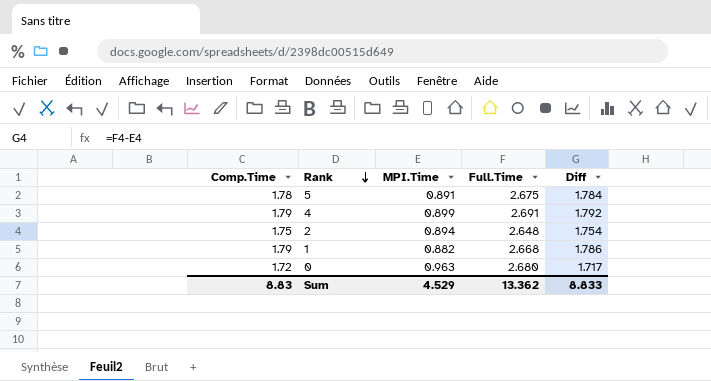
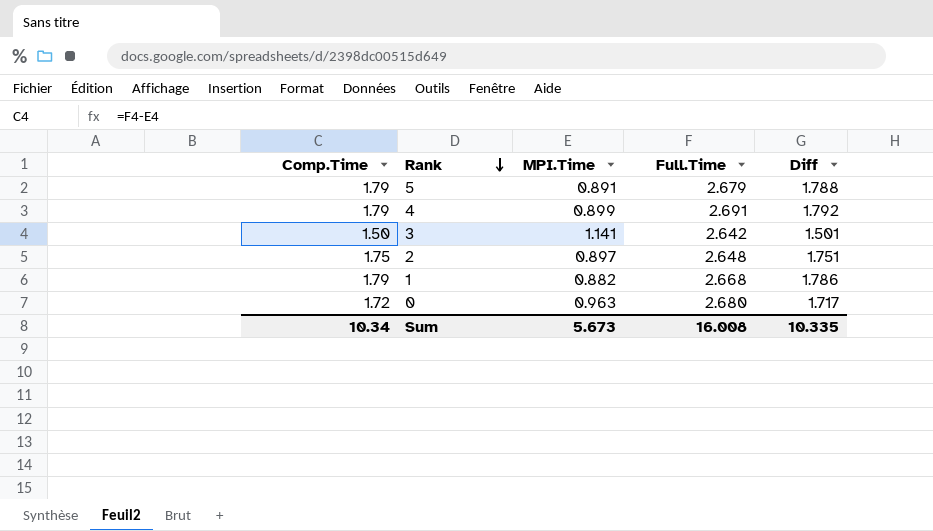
5 | Comp.Time: 1.78 -> 1.79
5 | Full.Time: 2.675 -> 2.679
5 | Diff: 1.784 -> 1.788
row 3: none -> 1.50 | 1.141 | 2.642 | 1.501
2 | MPI.Time: 0.894 -> 0.897
2 | Diff: 1.754 -> 1.751
Sum | Comp.Time: 8.83 -> 10.34
Sum | MPI.Time: 4.529 -> 5.673
Sum | Full.Time: 13.362 -> 16.008
Sum | Diff: 8.833 -> 10.335

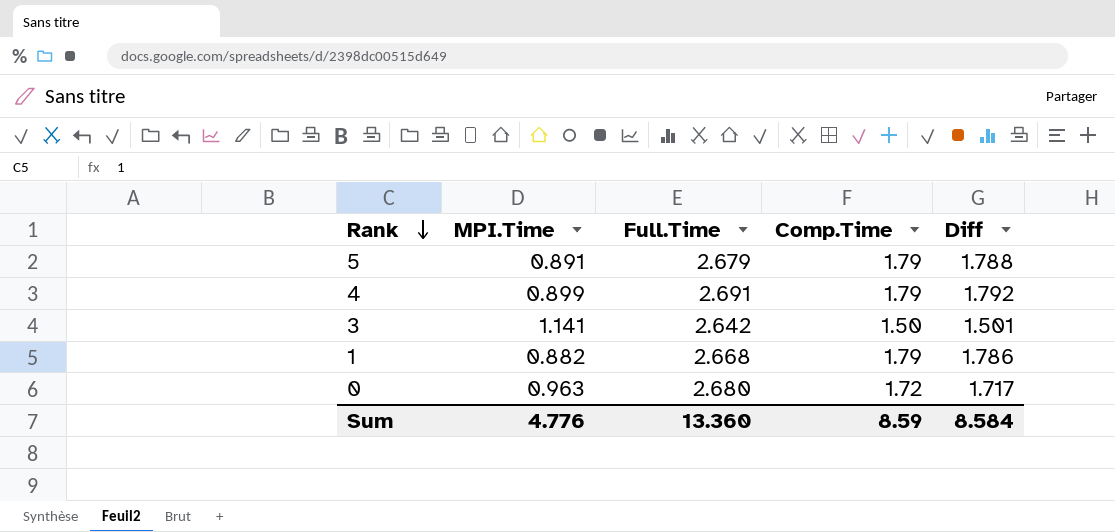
column Comp.Time | position: 1 -> 4
row 2: 1.75 | 0.897 | 2.648 | 1.751 -> none
Sum | MPI.Time: 5.673 -> 4.776
Sum | Full.Time: 16.008 -> 13.360
Sum | Comp.Time: 10.34 -> 8.59
Sum | Diff: 10.335 -> 8.584

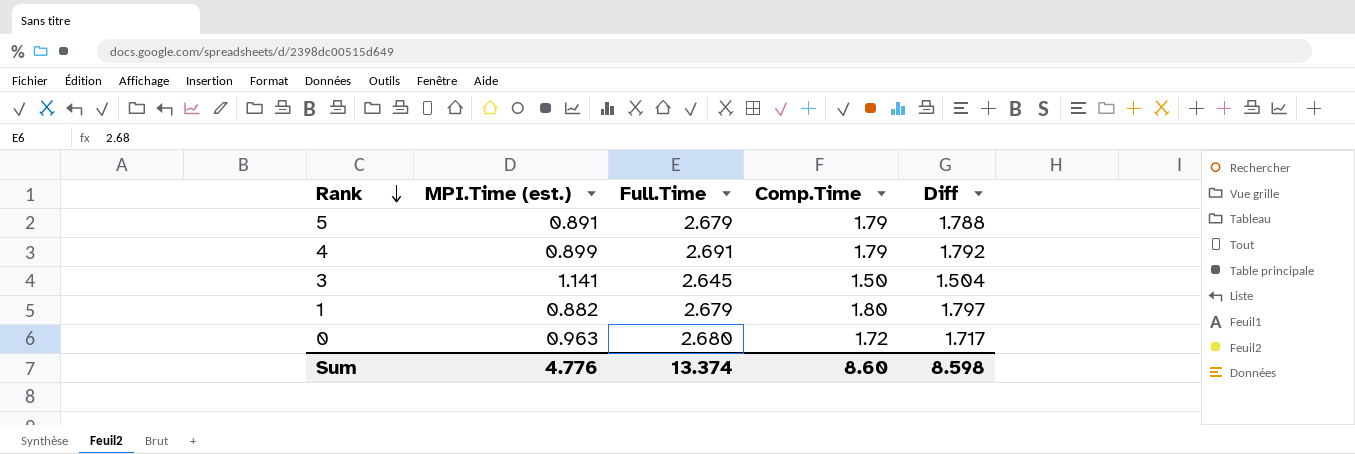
column name: MPI.Time -> MPI.Time (est.)
3 | Full.Time: 2.642 -> 2.645
3 | Diff: 1.501 -> 1.504
1 | Full.Time: 2.668 -> 2.679
1 | Comp.Time: 1.79 -> 1.80
1 | Diff: 1.786 -> 1.797
Sum | Full.Time: 13.360 -> 13.374
Sum | Comp.Time: 8.59 -> 8.60
Sum | Diff: 8.584 -> 8.598

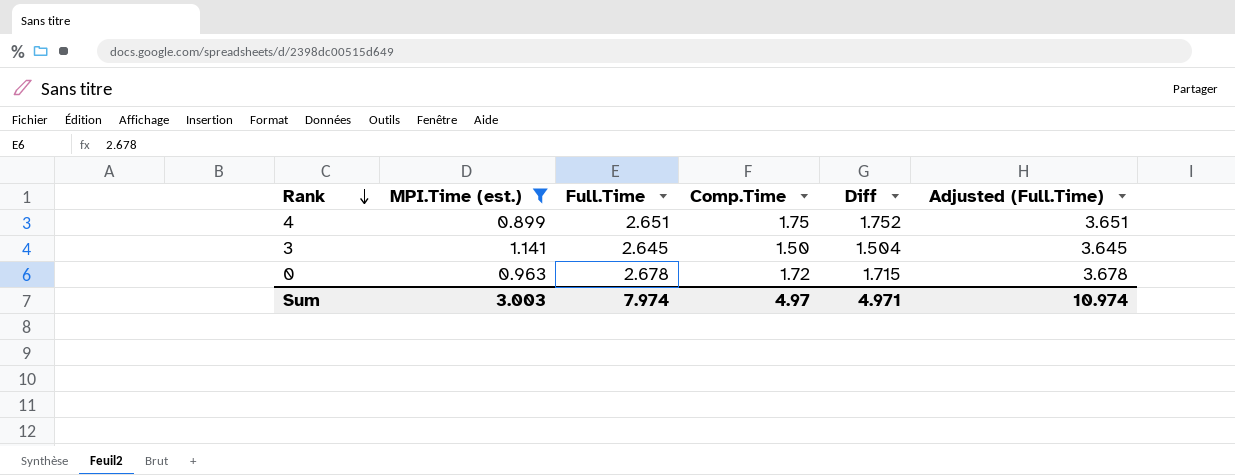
filter: none -> MPI.Time (est.) >= 0.899
column Adjusted (Full.Time) | formula: none -> [Full.Time] + 1
4 | Full.Time: 2.691 -> 2.651
4 | Comp.Time: 1.79 -> 1.75
4 | Diff: 1.792 -> 1.752
0 | Full.Time: 2.680 -> 2.678
0 | Diff: 1.717 -> 1.715
Sum | MPI.Time (est.): 4.776 -> 3.003
Sum | Full.Time: 13.374 -> 7.974
Sum | Comp.Time: 8.60 -> 4.97
Sum | Diff: 8.598 -> 4.971

